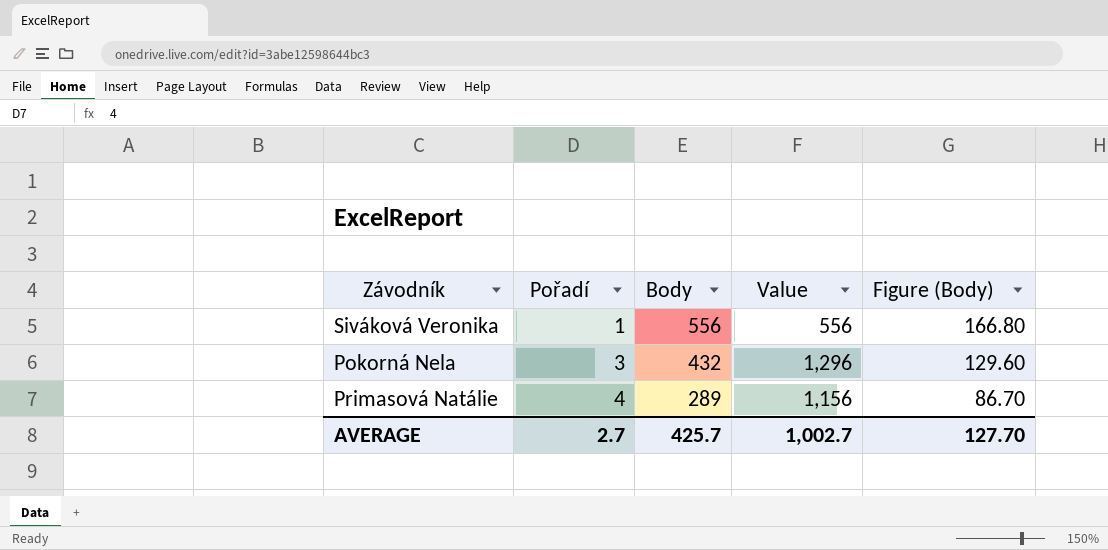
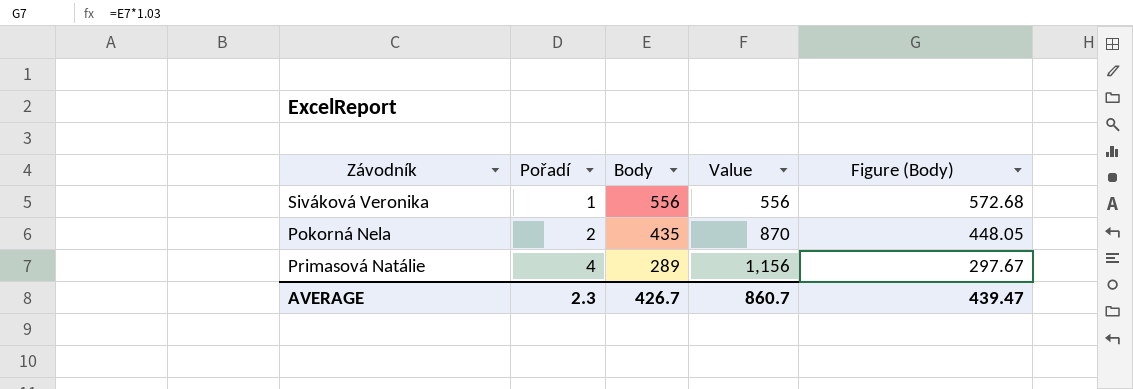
column Figure (Body) | formula: [Body] * 0.3 -> [Body] * 1.03
Pokorná Nela | Pořadí: 3 -> 2
Pokorná Nela | Body: 432 -> 435
Pokorná Nela | Value: 1,296 -> 870
AVERAGE | Pořadí: 2.7 -> 2.3
AVERAGE | Body: 425.7 -> 426.7
AVERAGE | Value: 1,002.7 -> 860.7
AVERAGE | Figure (Body): 127.70 -> 439.47

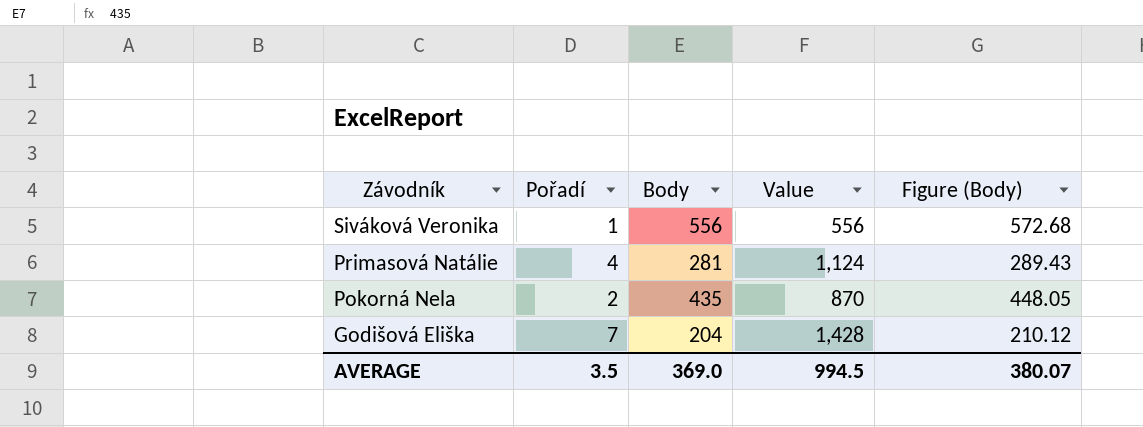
row order: Pořadí ascending -> Závodník descending
Primasová Natálie | Body: 289 -> 281
Primasová Natálie | Value: 1,156 -> 1,124
Primasová Natálie | Figure (Body): 297.67 -> 289.43
row Godišová Eliška: none -> 7 | 204 | 1,428 | 210.12
AVERAGE | Pořadí: 2.3 -> 3.5
AVERAGE | Body: 426.7 -> 369.0
AVERAGE | Value: 860.7 -> 994.5
AVERAGE | Figure (Body): 439.47 -> 380.07

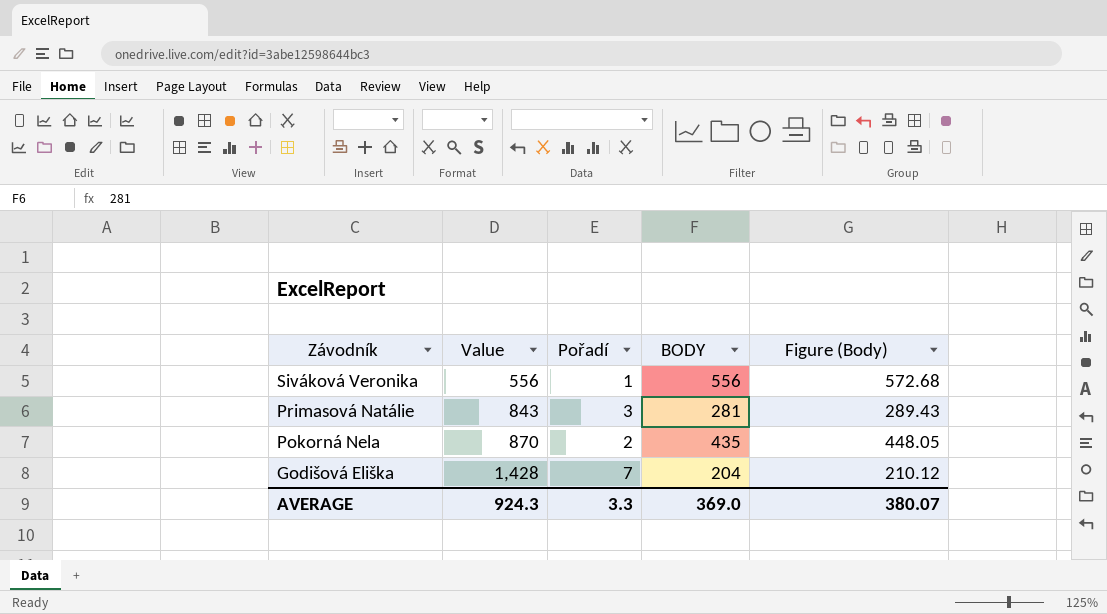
column Value | position: 4 -> 2
column name: Body -> BODY
Primasová Natálie | Value: 1,124 -> 843
Primasová Natálie | Pořadí: 4 -> 3
AVERAGE | Value: 994.5 -> 924.3
AVERAGE | Pořadí: 3.5 -> 3.3

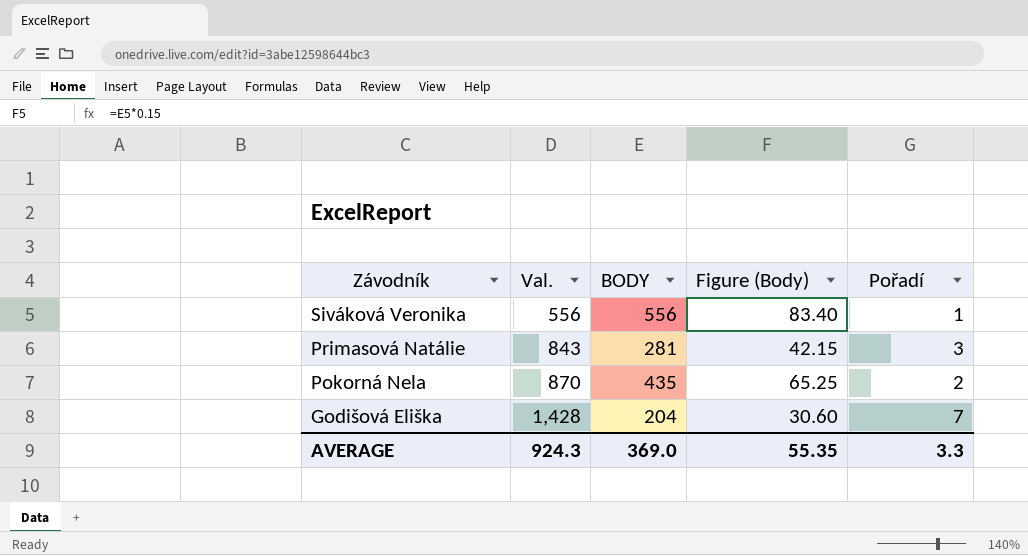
column name: Value -> Val.
column Figure (Body) | formula: [BODY] * 1.03 -> [BODY] * 0.15
column Pořadí | position: 3 -> 5
AVERAGE | Figure (Body): 380.07 -> 55.35

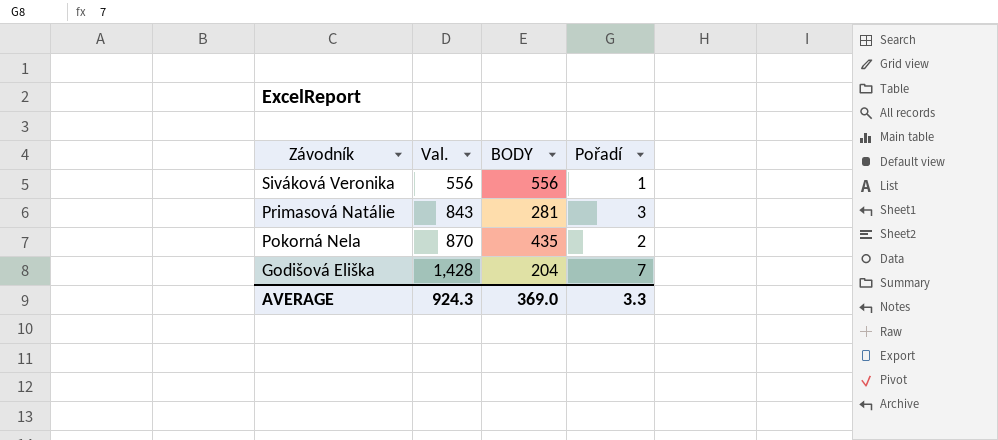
column Figure (Body) | formula: [BODY] * 0.15 -> none

